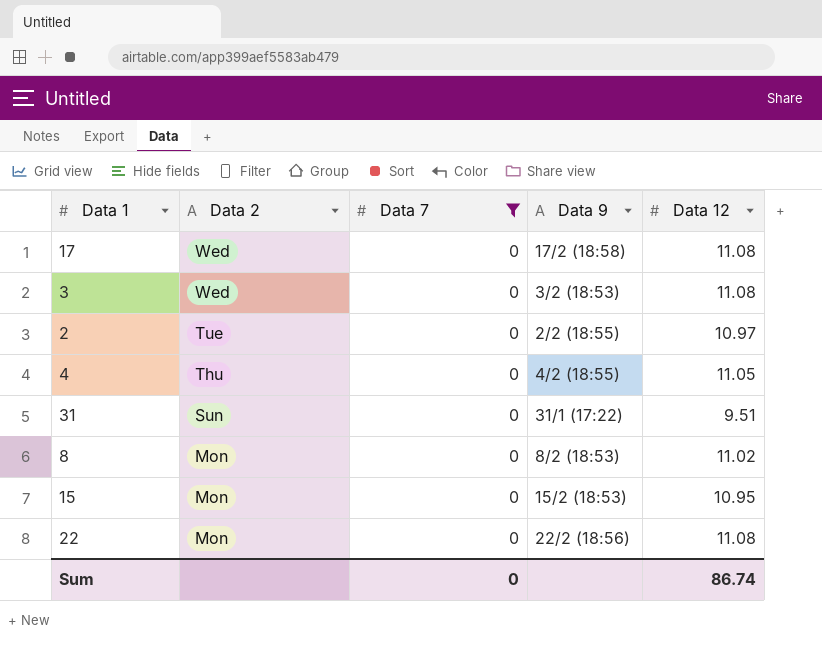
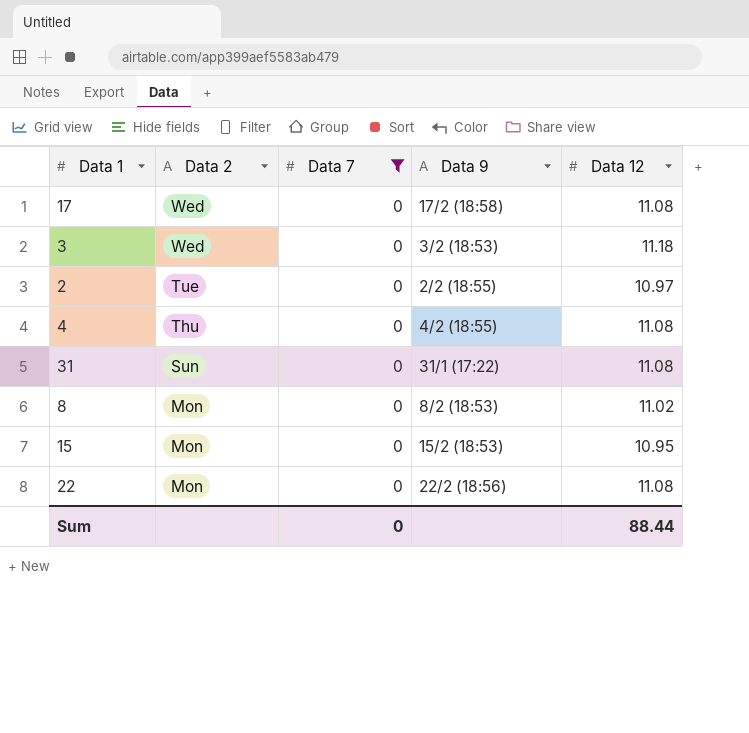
3 | Data 12: 11.08 -> 11.18
4 | Data 12: 11.05 -> 11.08
31 | Data 12: 9.51 -> 11.08
Sum | Data 12: 86.74 -> 88.44

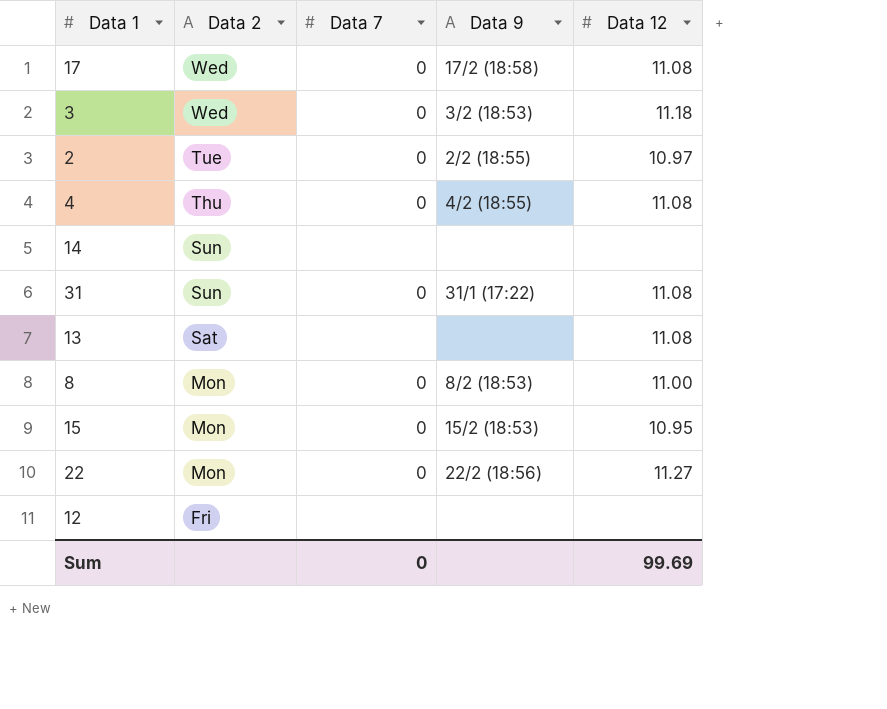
filter: Data 7 = 0 -> none
8 | Data 12: 11.02 -> 11.00
22 | Data 12: 11.08 -> 11.27
Sum | Data 12: 88.44 -> 99.69

